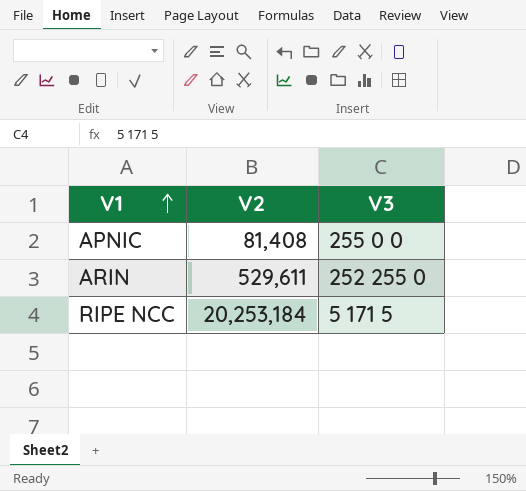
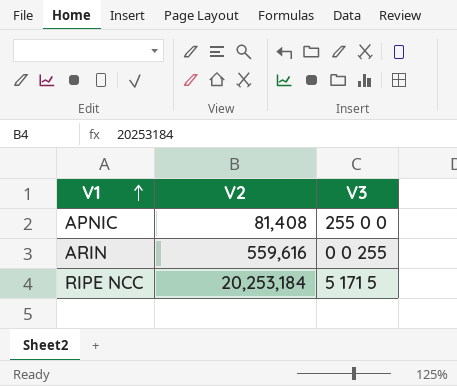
ARIN | V2: 529,611 -> 559,616
ARIN | V3: 252 255 0 -> 0 0 255

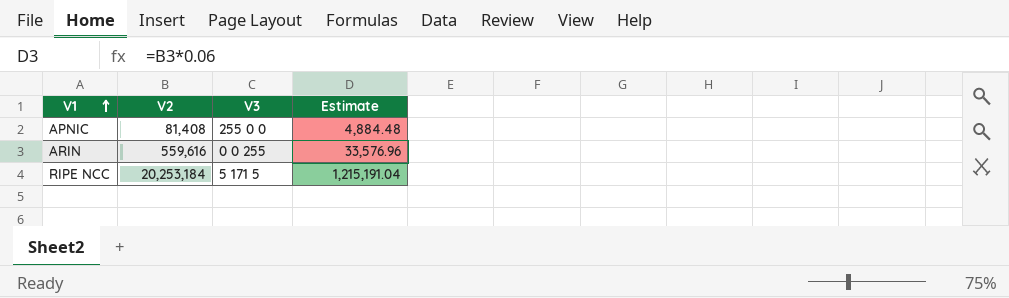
column Estimate | formula: none -> [V2] * 0.06

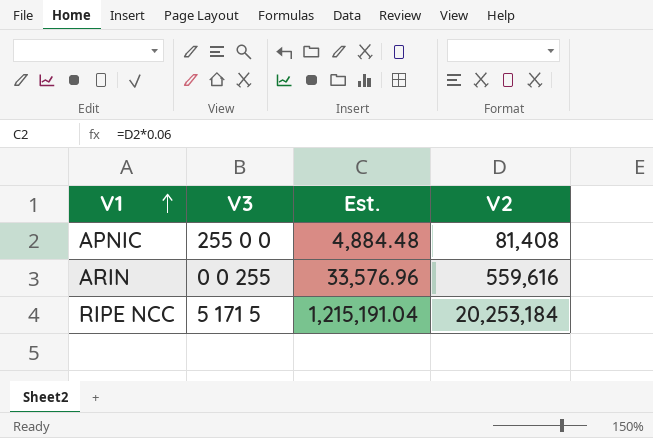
column name: Estimate -> Est.
column V2 | position: 2 -> 4

